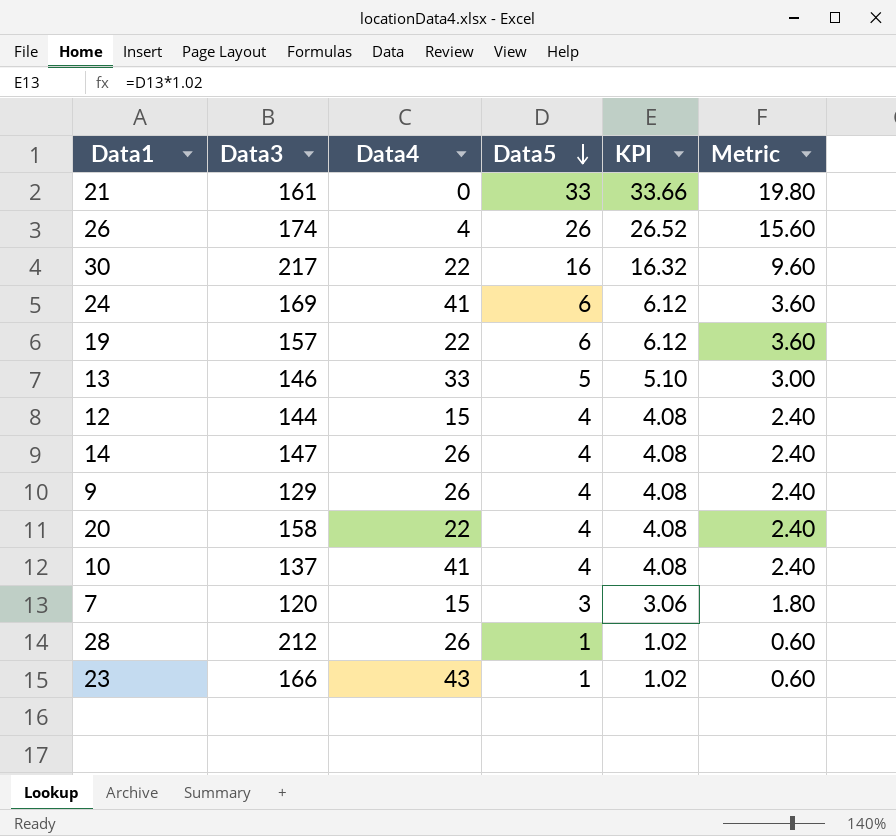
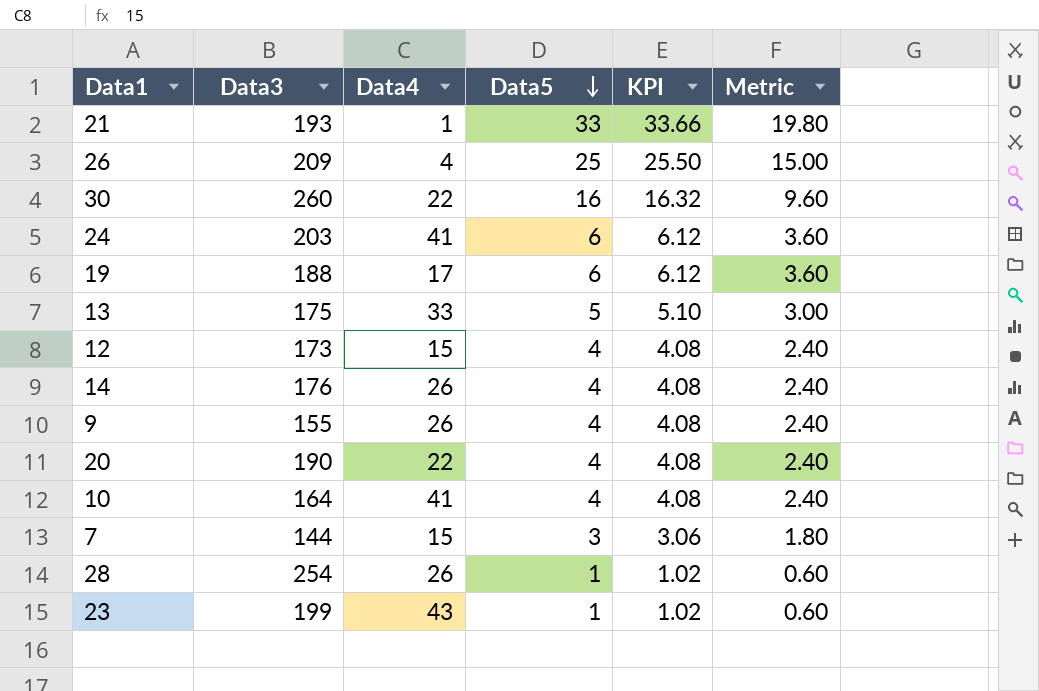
21 | Data3: 161 -> 193
21 | Data4: 0 -> 1
26 | Data3: 174 -> 209
26 | Data5: 26 -> 25
26 | KPI: 26.52 -> 25.50
26 | Metric: 15.60 -> 15.00
30 | Data3: 217 -> 260
24 | Data3: 169 -> 203
19 | Data3: 157 -> 188
19 | Data4: 22 -> 17
13 | Data3: 146 -> 175
12 | Data3: 144 -> 173
14 | Data3: 147 -> 176
9 | Data3: 129 -> 155
20 | Data3: 158 -> 190
10 | Data3: 137 -> 164
7 | Data3: 120 -> 144
28 | Data3: 212 -> 254
23 | Data3: 166 -> 199

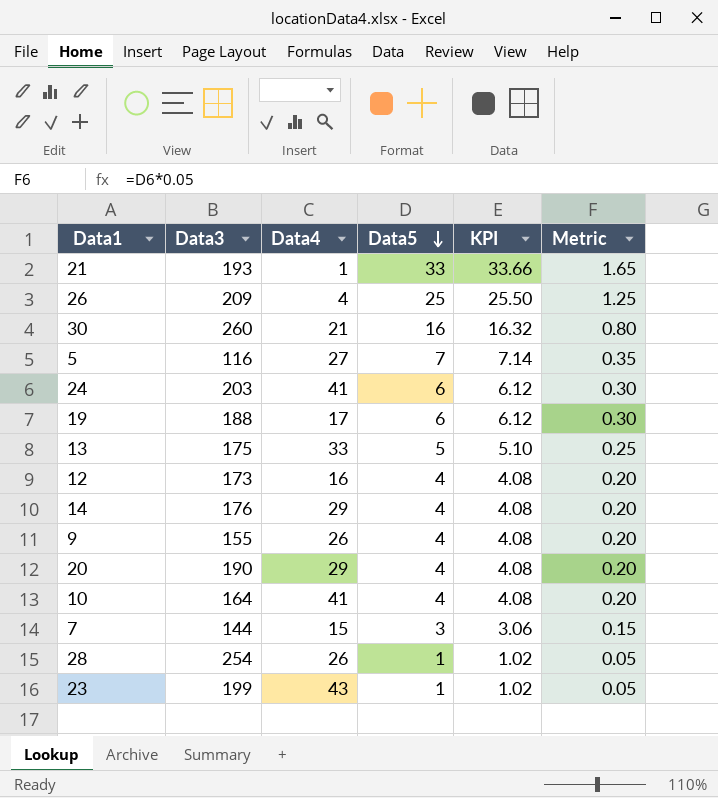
column Metric | formula: [Data5] * 0.6 -> [Data5] * 0.05
30 | Data4: 22 -> 21
row 5: none -> 116 | 27 | 7 | 7.14 | 0.35
12 | Data4: 15 -> 16
14 | Data4: 26 -> 29
20 | Data4: 22 -> 29

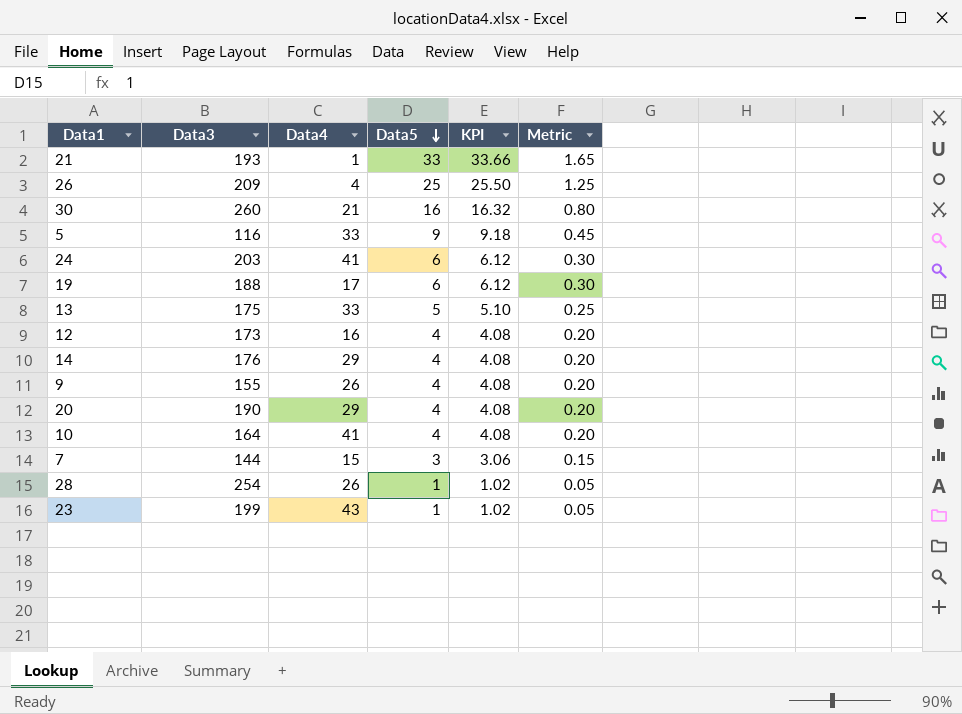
5 | Data4: 27 -> 33
5 | Data5: 7 -> 9
5 | KPI: 7.14 -> 9.18
5 | Metric: 0.35 -> 0.45

